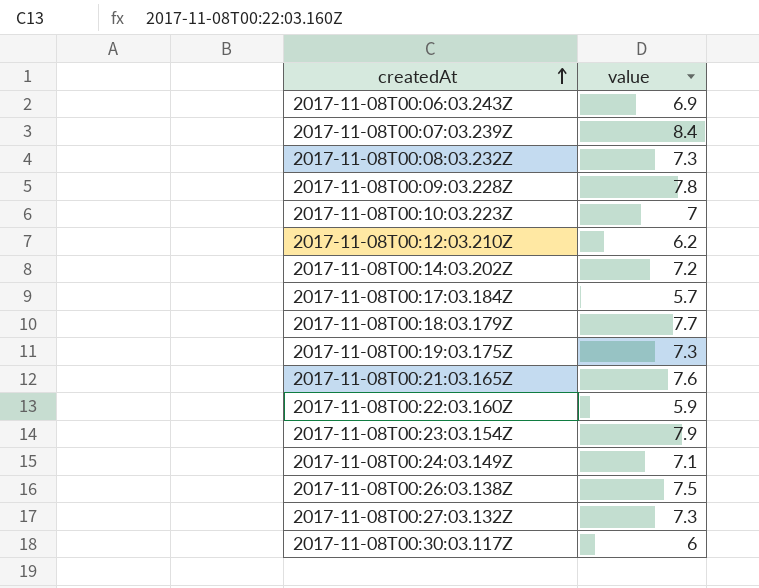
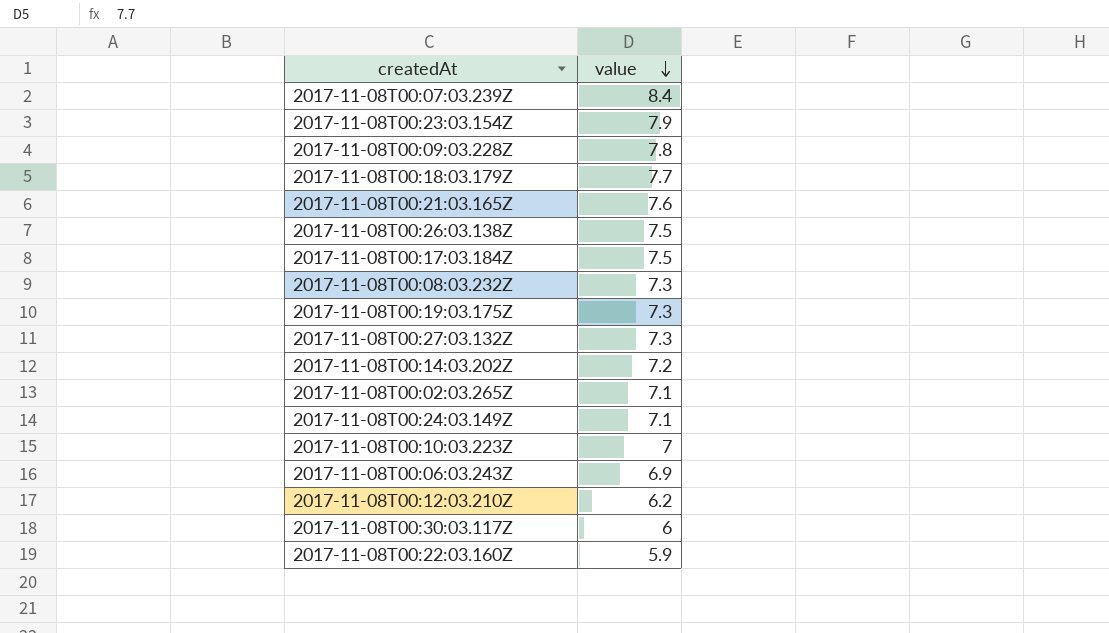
row order: createdAt ascending -> value descending
2017-11-08T00:17:03.184Z | value: 5.7 -> 7.5
row 2017-11-08T00:02:03.265Z: none -> 7.1

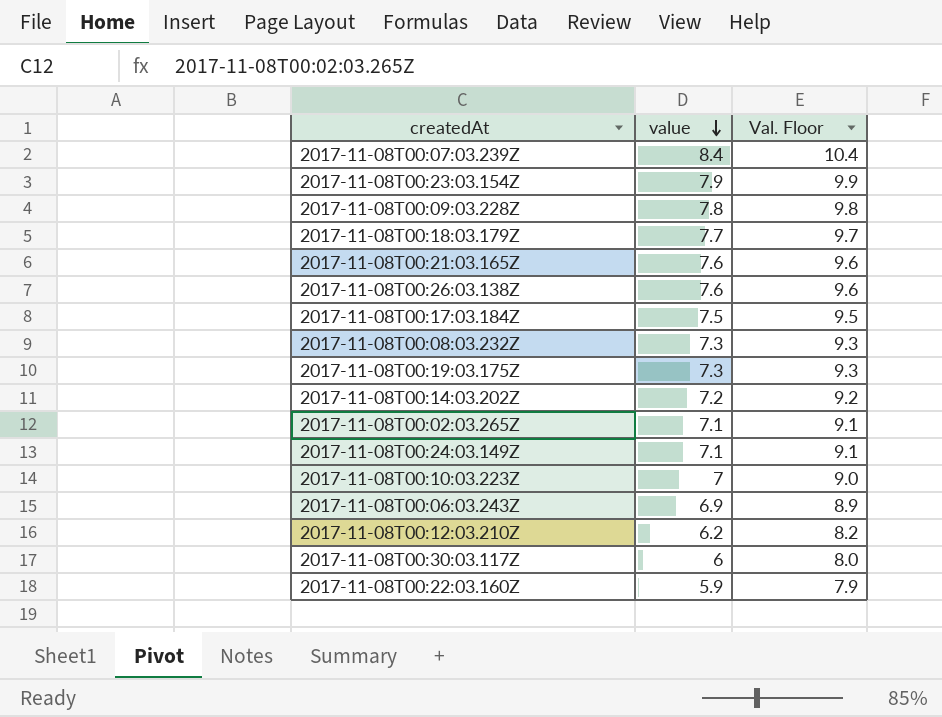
column Val. Floor | formula: none -> [value] + 2
row 2017-11-08T00:27:03.132Z: 7.3 -> none
2017-11-08T00:26:03.138Z | value: 7.5 -> 7.6

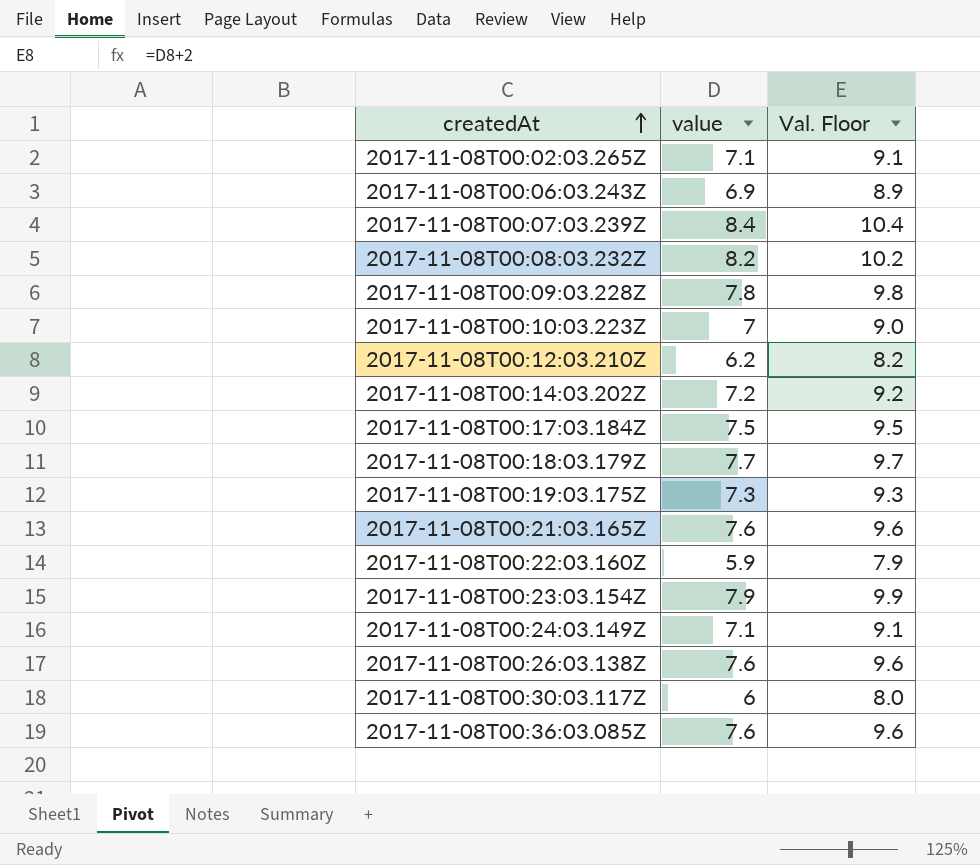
row order: value descending -> createdAt ascending
2017-11-08T00:08:03.232Z | value: 7.3 -> 8.2
2017-11-08T00:08:03.232Z | Val. Floor: 9.3 -> 10.2
row 2017-11-08T00:36:03.085Z: none -> 7.6 | 9.6

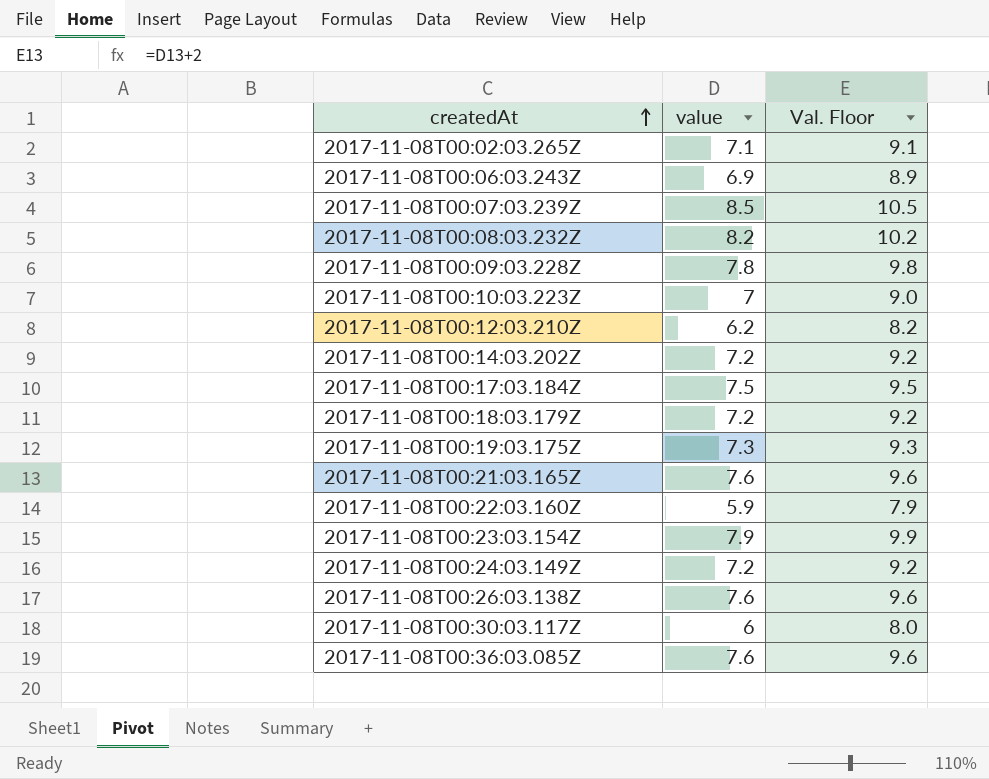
2017-11-08T00:07:03.239Z | value: 8.4 -> 8.5
2017-11-08T00:07:03.239Z | Val. Floor: 10.4 -> 10.5
2017-11-08T00:18:03.179Z | value: 7.7 -> 7.2
2017-11-08T00:18:03.179Z | Val. Floor: 9.7 -> 9.2
2017-11-08T00:24:03.149Z | value: 7.1 -> 7.2
2017-11-08T00:24:03.149Z | Val. Floor: 9.1 -> 9.2

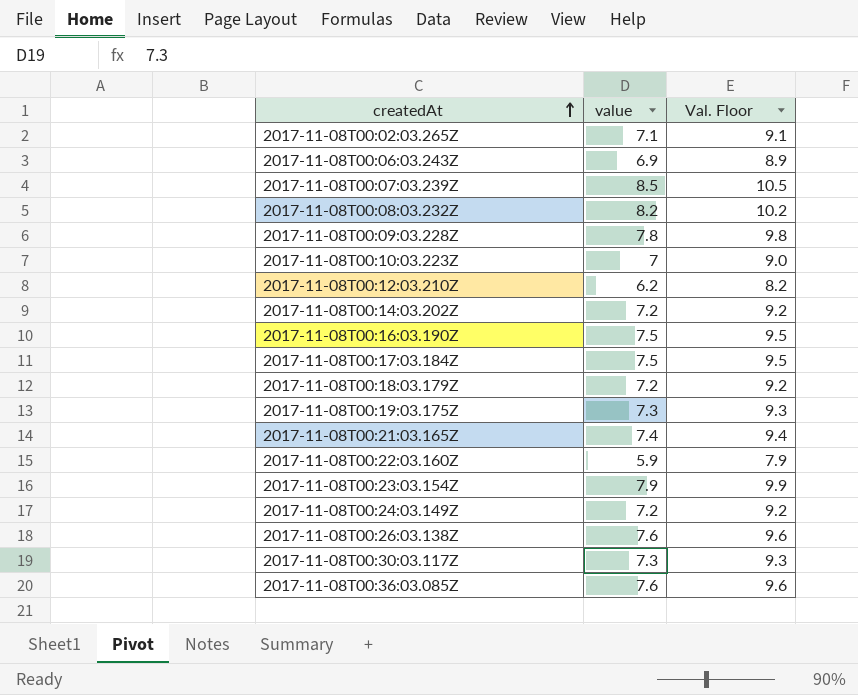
row 2017-11-08T00:16:03.190Z: none -> 7.5 | 9.5
2017-11-08T00:21:03.165Z | value: 7.6 -> 7.4
2017-11-08T00:21:03.165Z | Val. Floor: 9.6 -> 9.4
2017-11-08T00:30:03.117Z | value: 6 -> 7.3
2017-11-08T00:30:03.117Z | Val. Floor: 8.0 -> 9.3

